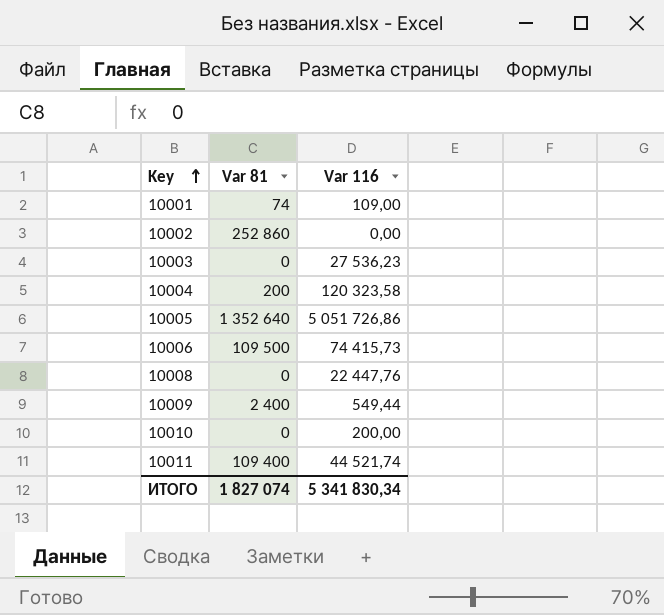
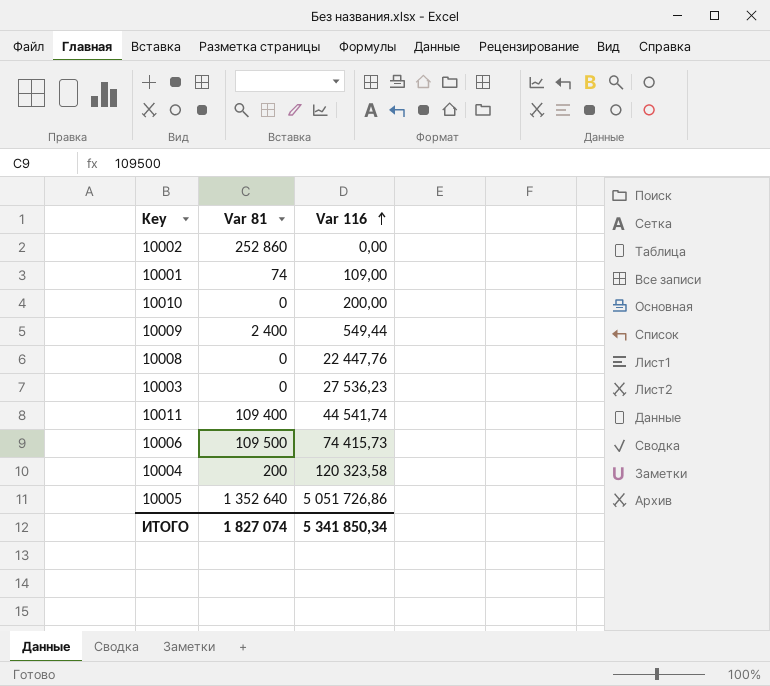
row order: Key ascending -> Var 116 ascending
10011 | Var 116: 44 521,74 -> 44 541,74
ИТОГО | Var 116: 5 341 830,34 -> 5 341 850,34

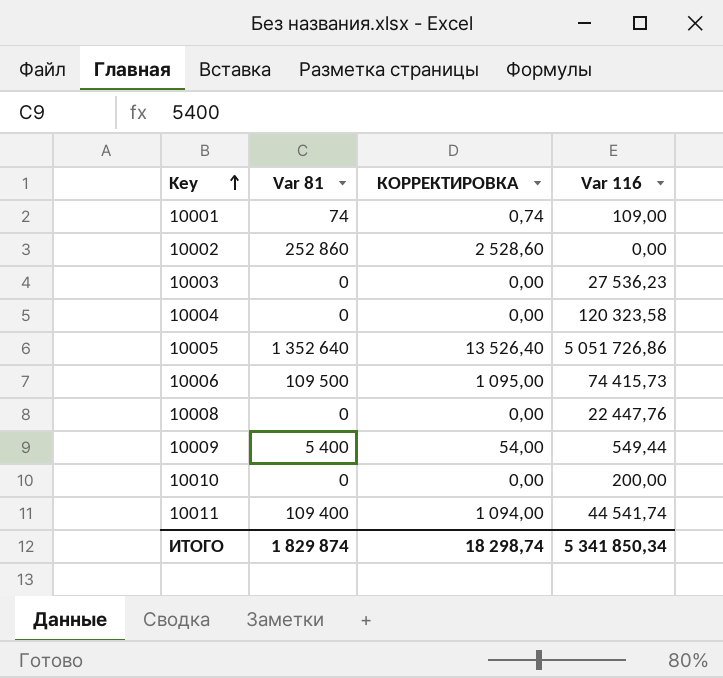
row order: Var 116 ascending -> Key ascending
column КОРРЕКТИРОВКА | formula: none -> [Var 81] * 0,01
10004 | Var 81: 200 -> 0
10009 | Var 81: 2 400 -> 5 400
ИТОГО | Var 81: 1 827 074 -> 1 829 874

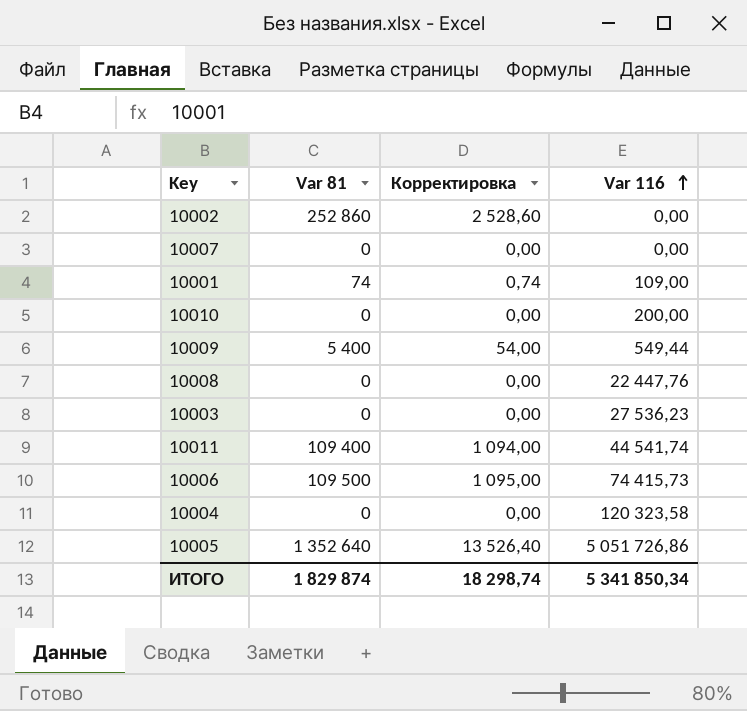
row order: Key ascending -> Var 116 ascending
column name: КОРРЕКТИРОВКА -> Корректировка
row 10007: none -> 0 | 0,00 | 0,00

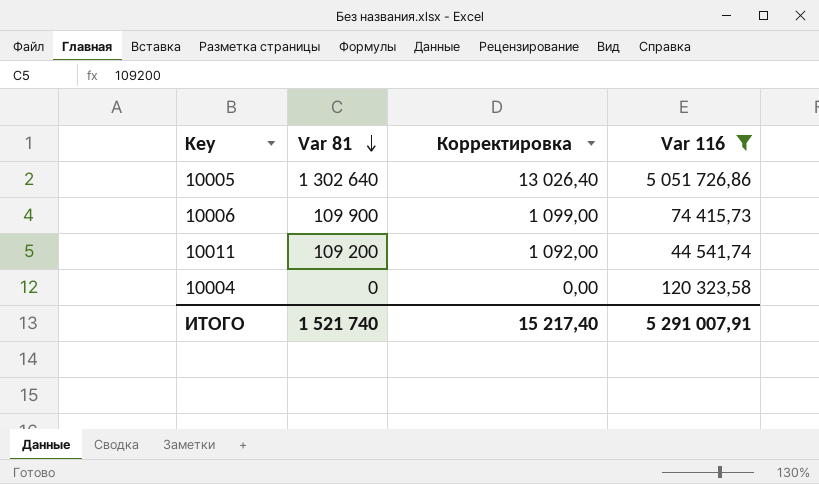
filter: none -> Var 116 >= 44 541,74
row order: Var 116 ascending -> Var 81 descending
10005 | Var 81: 1 352 640 -> 1 302 640
10005 | Корректировка: 13 526,40 -> 13 026,40
10006 | Var 81: 109 500 -> 109 900
10006 | Корректировка: 1 095,00 -> 1 099,00
10011 | Var 81: 109 400 -> 109 200
10011 | Корректировка: 1 094,00 -> 1 092,00
ИТОГО | Var 81: 1 829 874 -> 1 521 740
ИТОГО | Корректировка: 18 298,74 -> 15 217,40
ИТОГО | Var 116: 5 341 850,34 -> 5 291 007,91

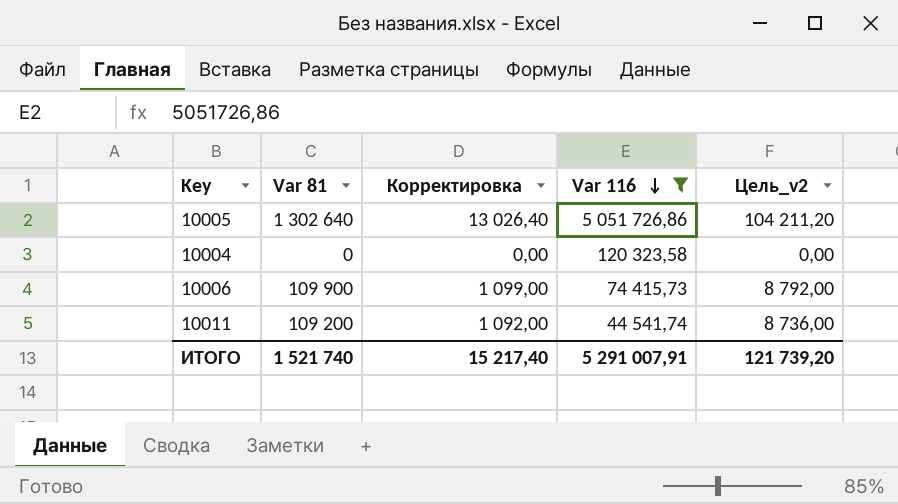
row order: Var 81 descending -> Var 116 descending
column Цель_v2 | formula: none -> [Var 81] * 0,08

